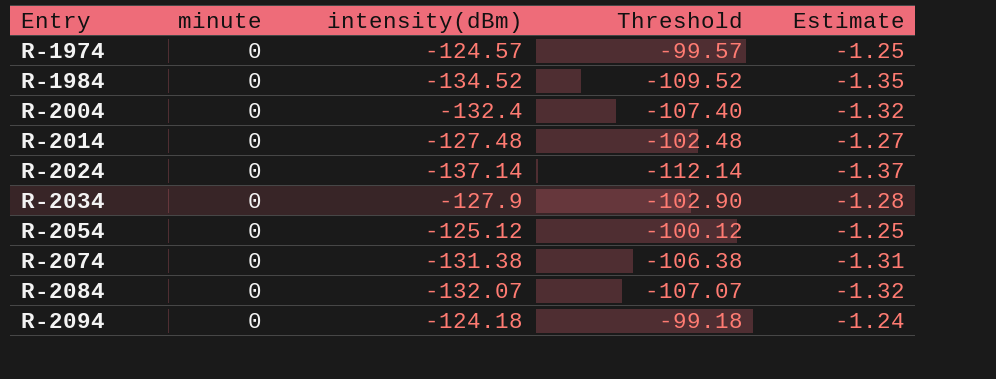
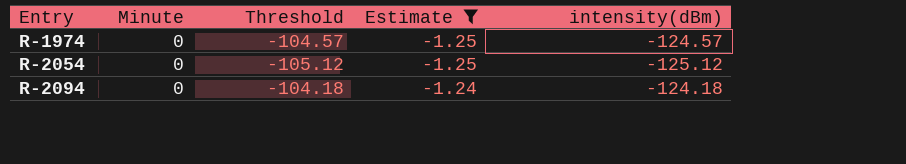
filter: none -> Estimate >= -1.25
column name: minute -> Minute
column Threshold | formula: [intensity(dBm)] + 25 -> [intensity(dBm)] + 20
column intensity(dBm) | position: 3 -> 5

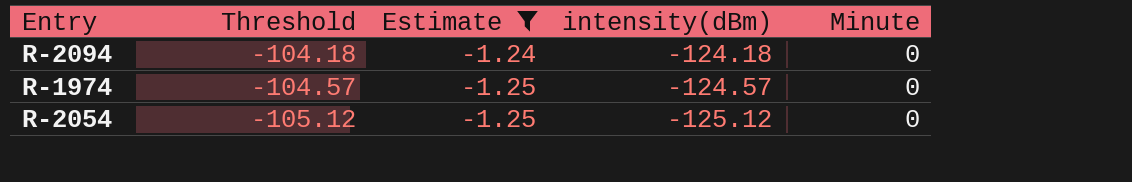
row order: Entry ascending -> Threshold descending
column Minute | position: 2 -> 5

